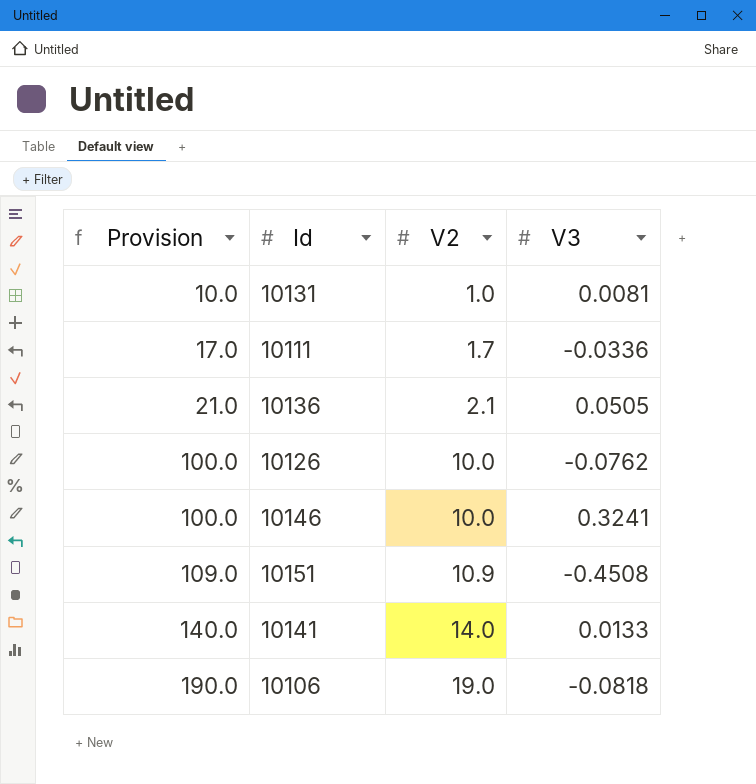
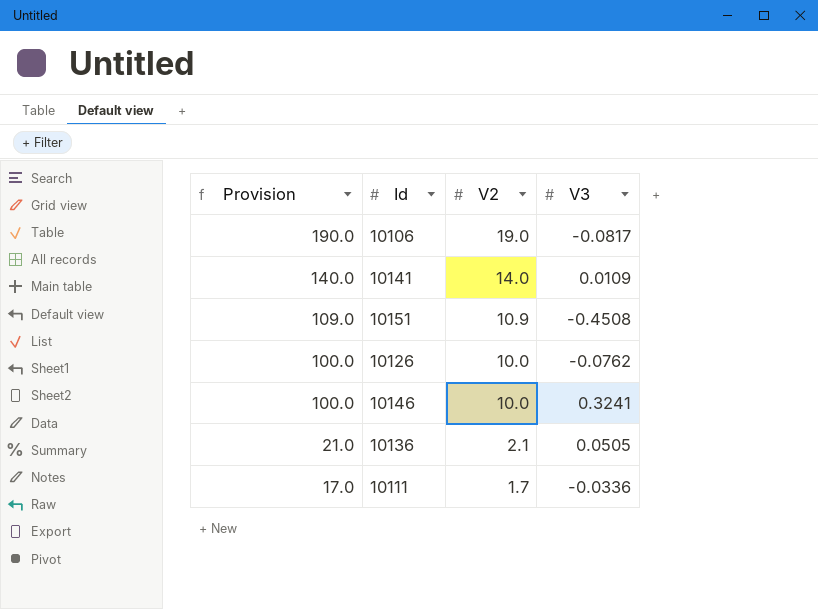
row order: Provision ascending -> Provision descending
row 10131: 10.0 | 1.0 | 0.0081 -> none
10106 | V3: -0.0818 -> -0.0817
10141 | V3: 0.0133 -> 0.0109

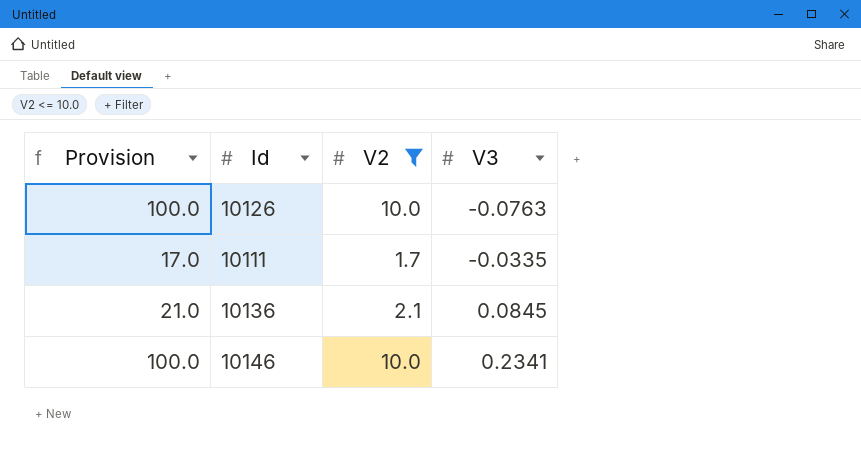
filter: none -> V2 <= 10.0
row order: Provision descending -> V3 ascending
10126 | V3: -0.0762 -> -0.0763
10111 | V3: -0.0336 -> -0.0335
10136 | V3: 0.0505 -> 0.0845
10146 | V3: 0.3241 -> 0.2341

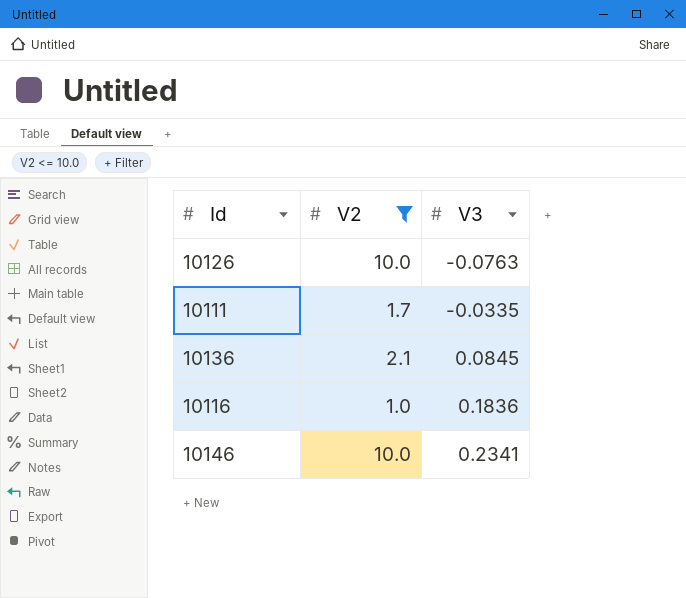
column Provision | formula: [V2] * 10 -> none
row 10116: none -> 1.0 | 0.1836

